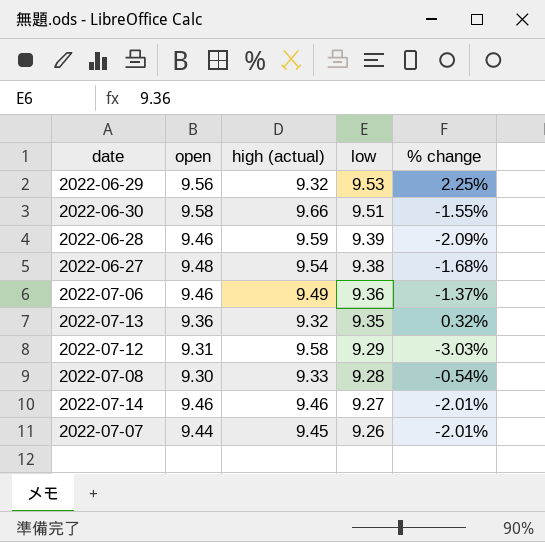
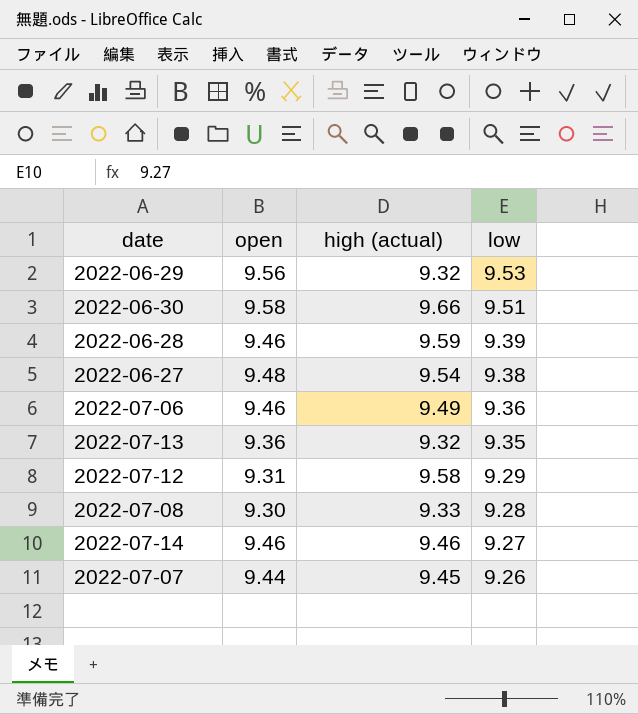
column % change | formula: ([low] - [high (actual)]) / [high (actual)] -> none

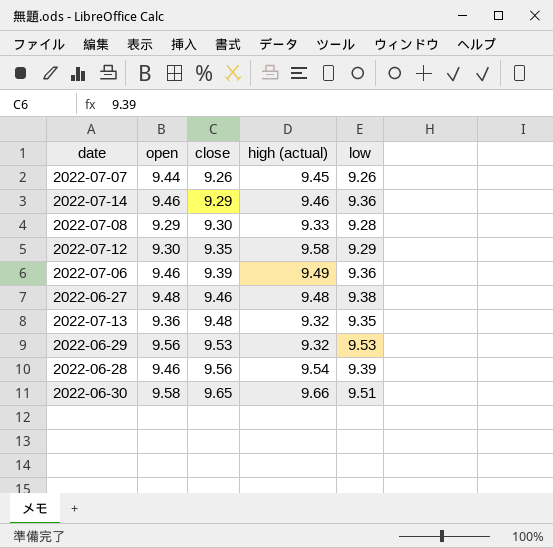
row order: low descending -> close ascending
column close | position: none -> 3
2022-07-14 | low: 9.27 -> 9.36
2022-07-08 | open: 9.30 -> 9.29
2022-07-12 | open: 9.31 -> 9.30
2022-06-27 | high (actual): 9.54 -> 9.48
2022-06-28 | high (actual): 9.59 -> 9.54

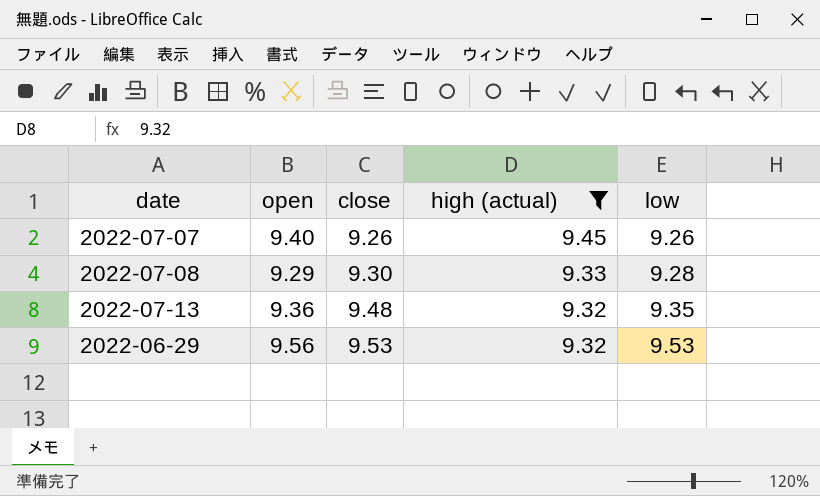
filter: none -> high (actual) <= 9.45
2022-07-07 | open: 9.44 -> 9.40

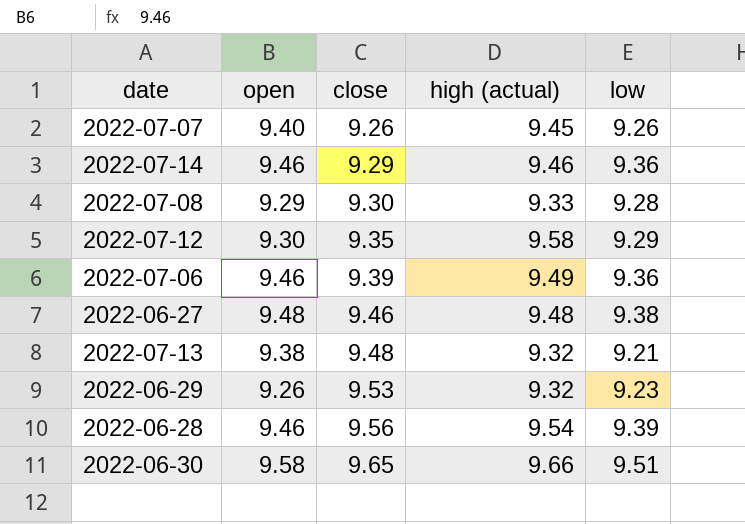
filter: high (actual) <= 9.45 -> none
2022-07-13 | open: 9.36 -> 9.38
2022-07-13 | low: 9.35 -> 9.21
2022-06-29 | open: 9.56 -> 9.26
2022-06-29 | low: 9.53 -> 9.23

